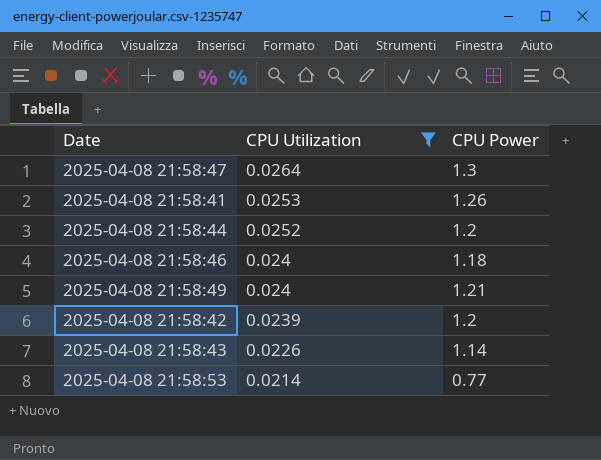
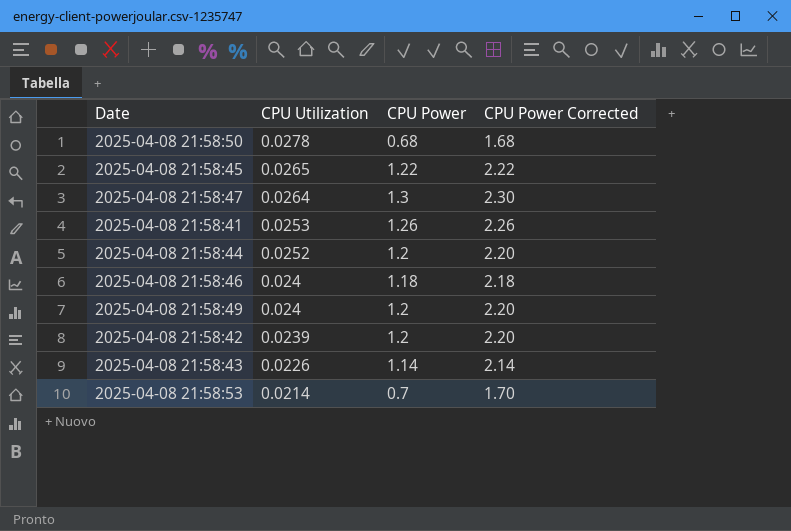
filter: CPU Utilization <= 0.0264 -> none
column CPU Power Corrected | formula: none -> [CPU Power] + 1
2025-04-08 21:58:49 | CPU Power: 1.21 -> 1.2
2025-04-08 21:58:53 | CPU Power: 0.77 -> 0.7

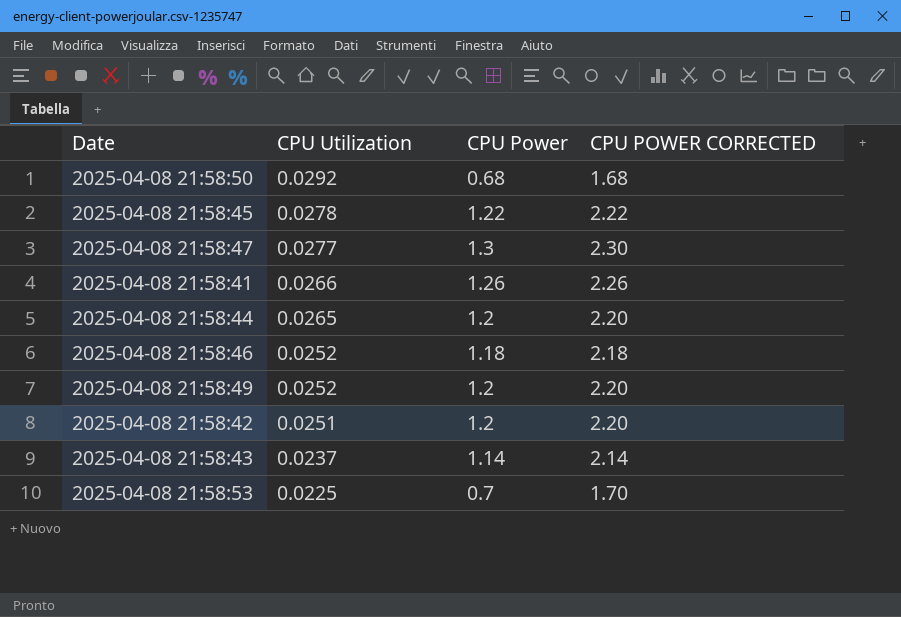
column name: CPU Power Corrected -> CPU POWER CORRECTED
2025-04-08 21:58:50 | CPU Utilization: 0.0278 -> 0.0292
2025-04-08 21:58:45 | CPU Utilization: 0.0265 -> 0.0278
2025-04-08 21:58:47 | CPU Utilization: 0.0264 -> 0.0277
2025-04-08 21:58:41 | CPU Utilization: 0.0253 -> 0.0266
2025-04-08 21:58:44 | CPU Utilization: 0.0252 -> 0.0265
2025-04-08 21:58:46 | CPU Utilization: 0.024 -> 0.0252
2025-04-08 21:58:49 | CPU Utilization: 0.024 -> 0.0252
2025-04-08 21:58:42 | CPU Utilization: 0.0239 -> 0.0251
2025-04-08 21:58:43 | CPU Utilization: 0.0226 -> 0.0237
2025-04-08 21:58:53 | CPU Utilization: 0.0214 -> 0.0225

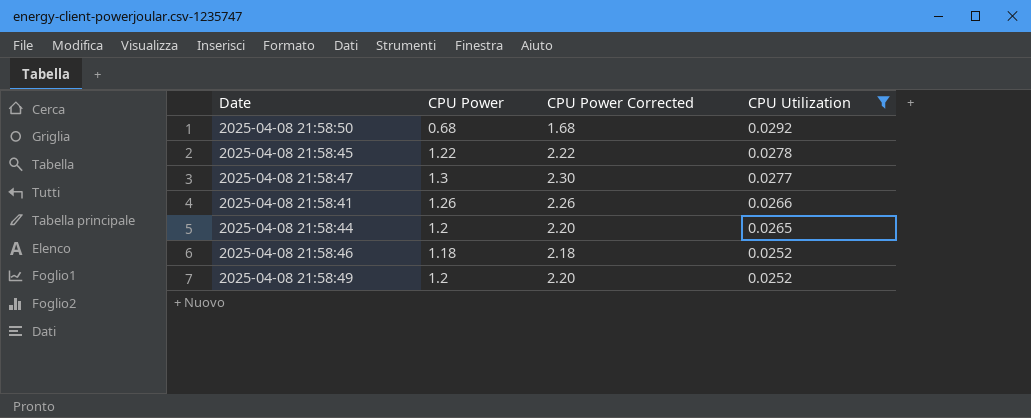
filter: none -> CPU Utilization >= 0.0252
column name: CPU POWER CORRECTED -> CPU Power Corrected
column CPU Utilization | position: 2 -> 4

